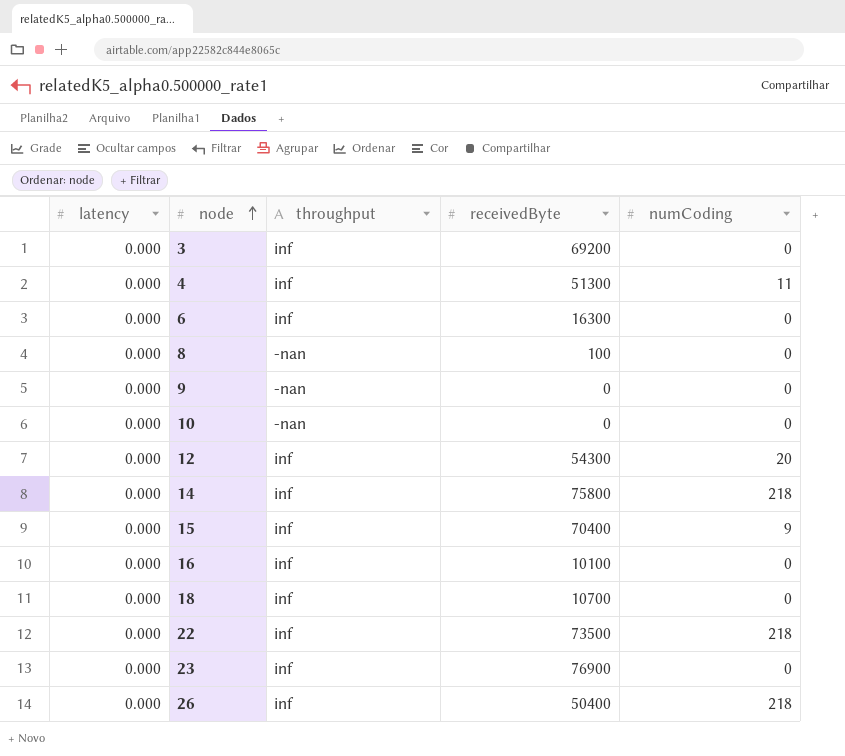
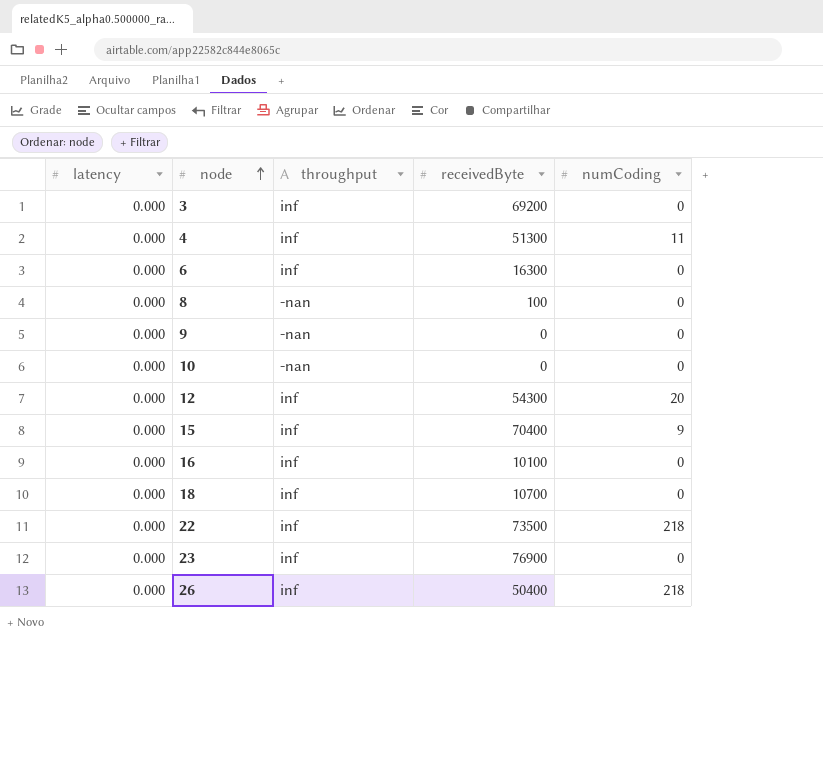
row 14: 0.000 | inf | 75800 | 218 -> none

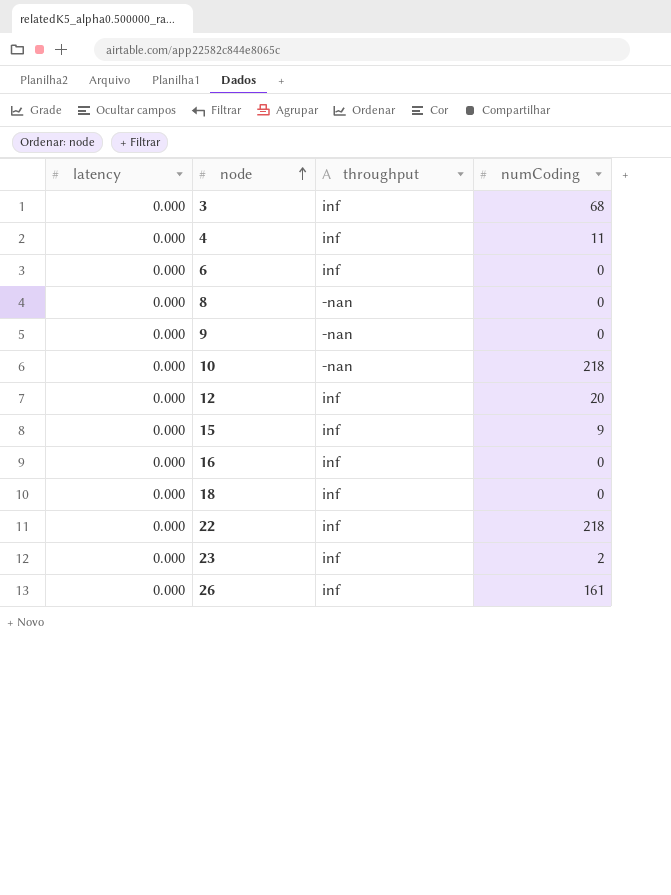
column receivedByte | position: 4 -> none
3 | numCoding: 0 -> 68
10 | numCoding: 0 -> 218
23 | numCoding: 0 -> 2
26 | numCoding: 218 -> 161

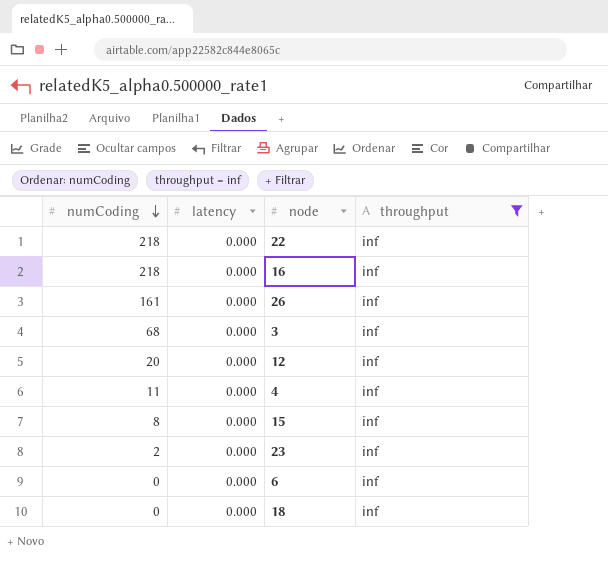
filter: none -> throughput = inf
row order: node ascending -> numCoding descending
column numCoding | position: 4 -> 1
16 | numCoding: 0 -> 218
15 | numCoding: 9 -> 8

